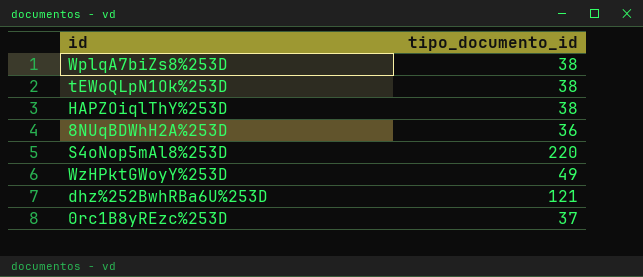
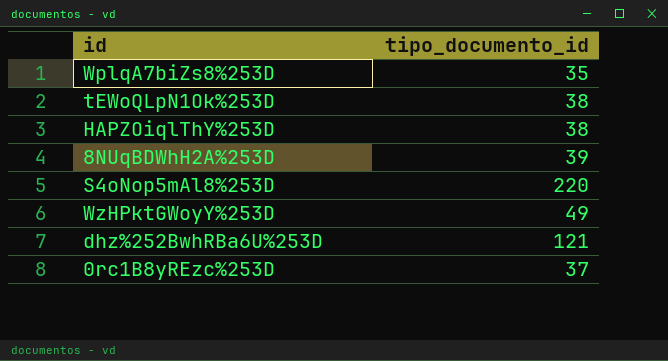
WplqA7biZs8%253D | tipo_documento_id: 38 -> 35
8NUqBDWhH2A%253D | tipo_documento_id: 36 -> 39

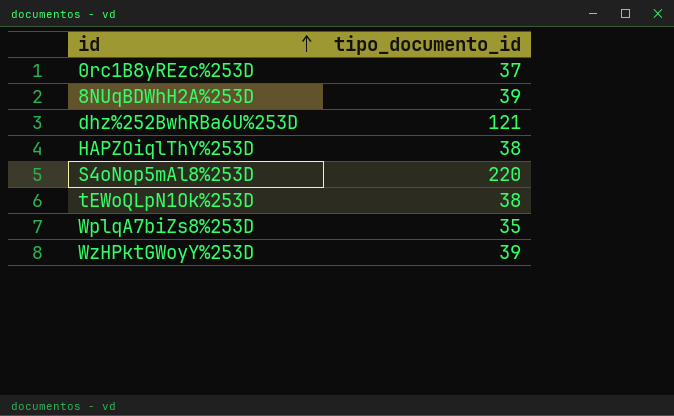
row order: none -> id ascending
WzHPktGWoyY%253D | tipo_documento_id: 49 -> 39

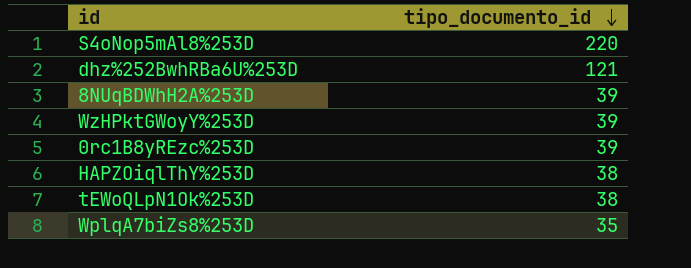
row order: id ascending -> tipo_documento_id descending
0rc1B8yREzc%253D | tipo_documento_id: 37 -> 39

